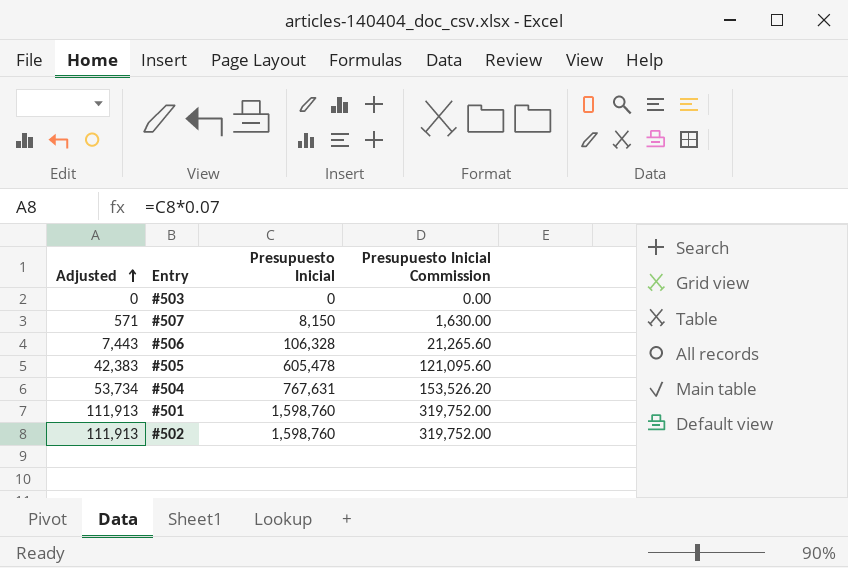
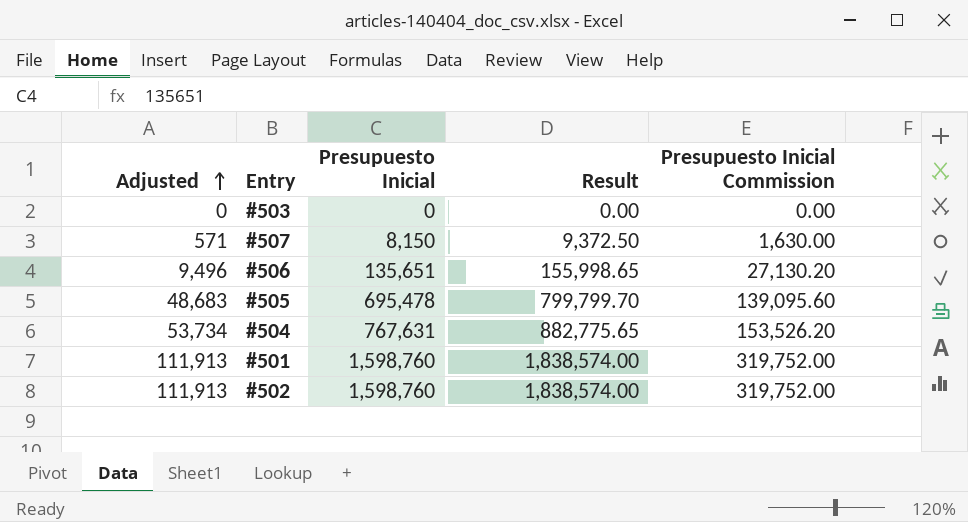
column Result | formula: none -> [Presupuesto Inicial] * 1.15
#506 | Adjusted: 7,443 -> 9,496
#506 | Presupuesto Inicial: 106,328 -> 135,651
#506 | Presupuesto Inicial Commission: 21,265.60 -> 27,130.20
#505 | Adjusted: 42,383 -> 48,683
#505 | Presupuesto Inicial: 605,478 -> 695,478
#505 | Presupuesto Inicial Commission: 121,095.60 -> 139,095.60

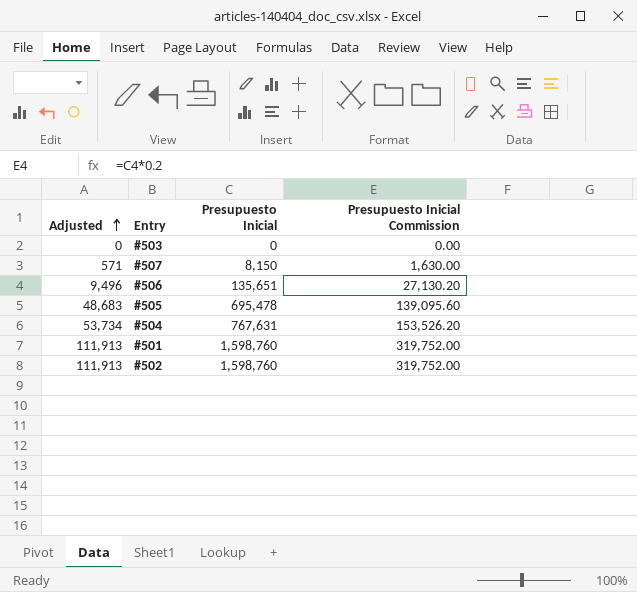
column Result | formula: [Presupuesto Inicial] * 1.15 -> none

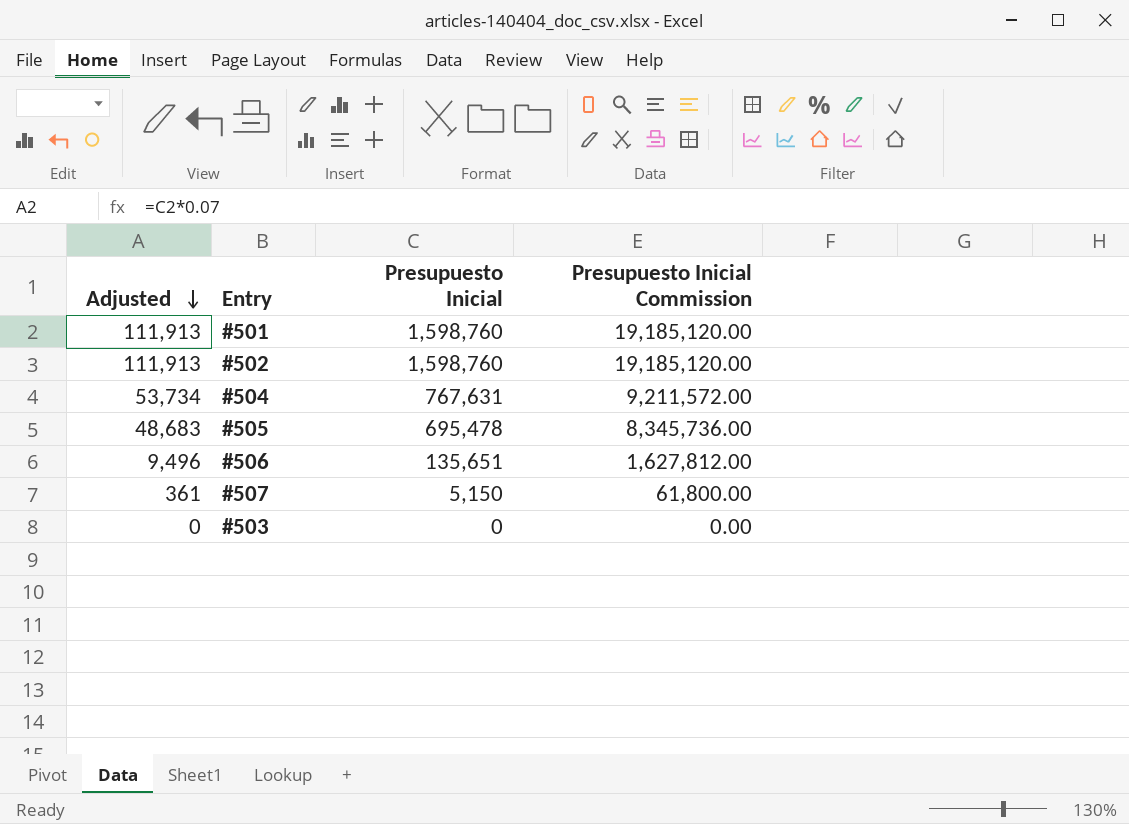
row order: Adjusted ascending -> Adjusted descending
column Presupuesto Inicial Commission | formula: [Presupuesto Inicial] * 0.2 -> [Presupuesto Inicial] * 12
#507 | Adjusted: 571 -> 361
#507 | Presupuesto Inicial: 8,150 -> 5,150

